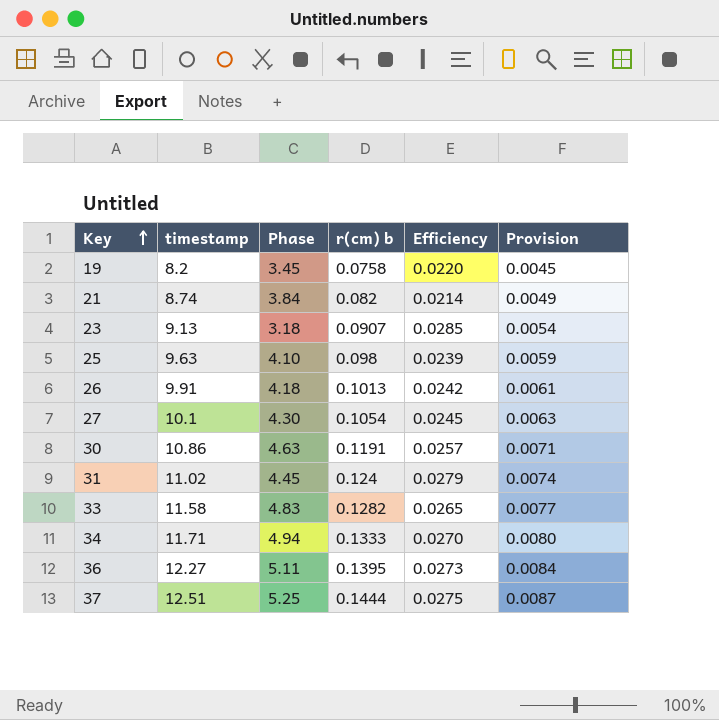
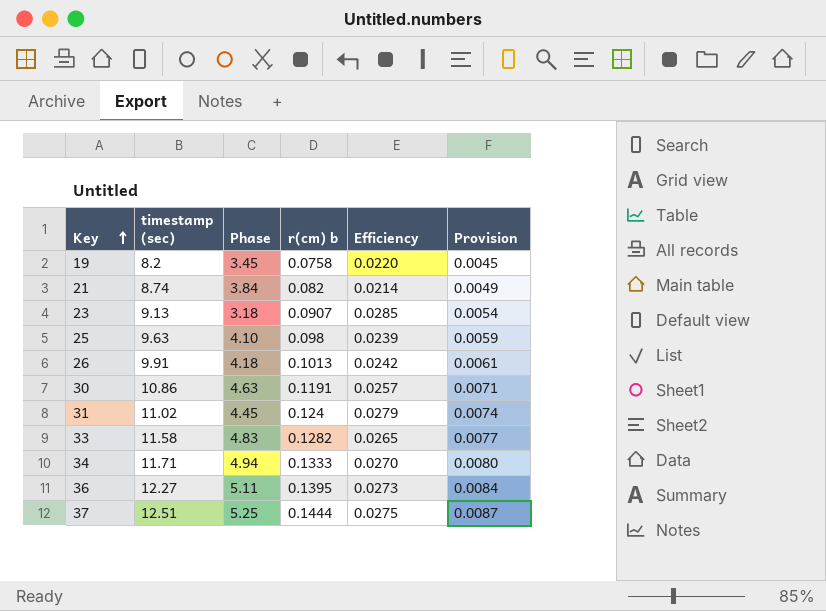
column name: timestamp -> timestamp (sec)
row 27: 10.1 | 4.30 | 0.1054 | 0.0245 | 0.0063 -> none

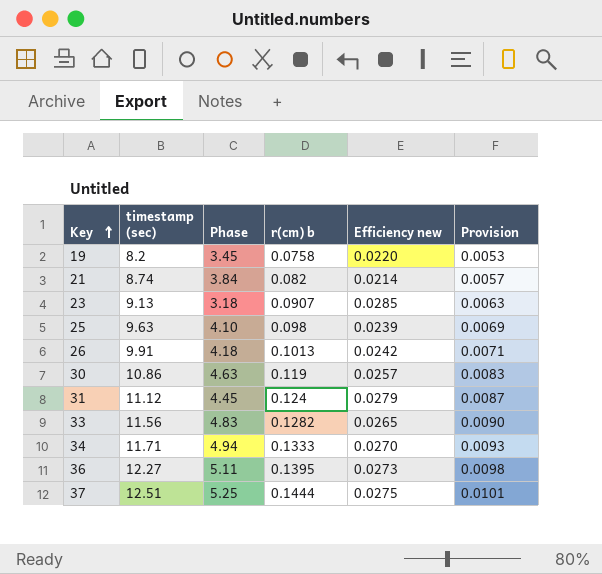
column name: Efficiency -> Efficiency new
column Provision | formula: [r(cm) b] * 0.06 -> [r(cm) b] * 0.07
30 | r(cm) b: 0.1191 -> 0.119
31 | timestamp (sec): 11.02 -> 11.12
33 | timestamp (sec): 11.58 -> 11.56

